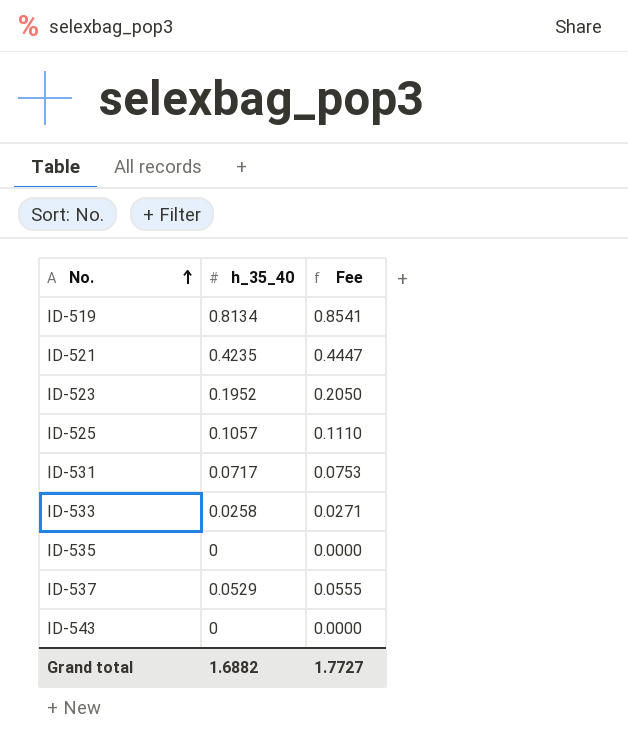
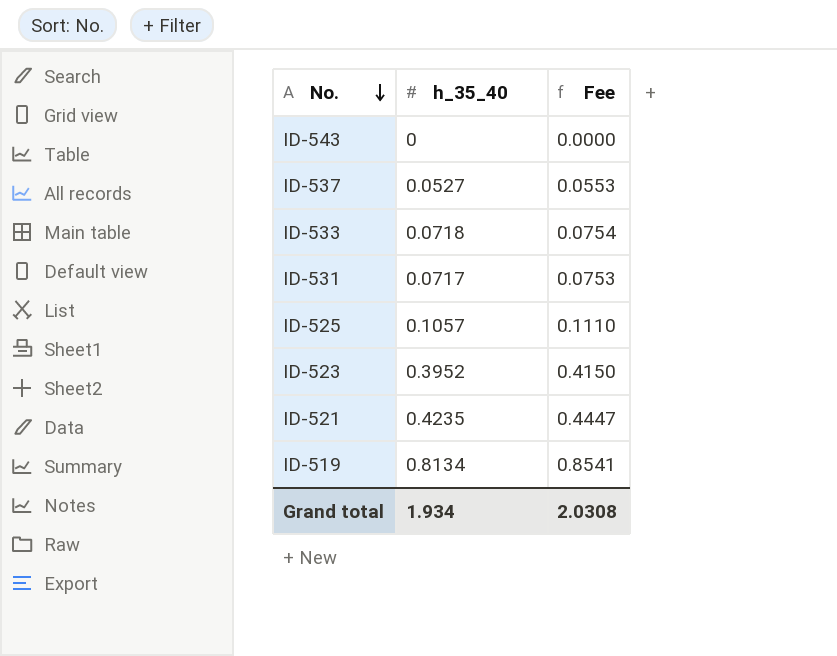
row order: No. ascending -> No. descending
row ID-535: 0 | 0.0000 -> none
ID-537 | h_35_40: 0.0529 -> 0.0527
ID-537 | Fee: 0.0555 -> 0.0553
ID-533 | h_35_40: 0.0258 -> 0.0718
ID-533 | Fee: 0.0271 -> 0.0754
ID-523 | h_35_40: 0.1952 -> 0.3952
ID-523 | Fee: 0.2050 -> 0.4150
Grand total | h_35_40: 1.6882 -> 1.934
Grand total | Fee: 1.7727 -> 2.0308

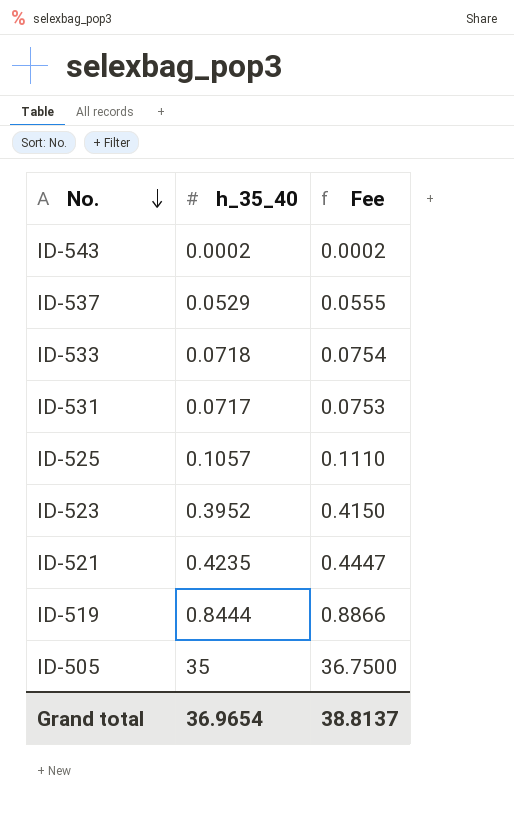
ID-543 | h_35_40: 0 -> 0.0002
ID-543 | Fee: 0.0000 -> 0.0002
ID-537 | h_35_40: 0.0527 -> 0.0529
ID-537 | Fee: 0.0553 -> 0.0555
ID-519 | h_35_40: 0.8134 -> 0.8444
ID-519 | Fee: 0.8541 -> 0.8866
row ID-505: none -> 35 | 36.7500
Grand total | h_35_40: 1.934 -> 36.9654
Grand total | Fee: 2.0308 -> 38.8137

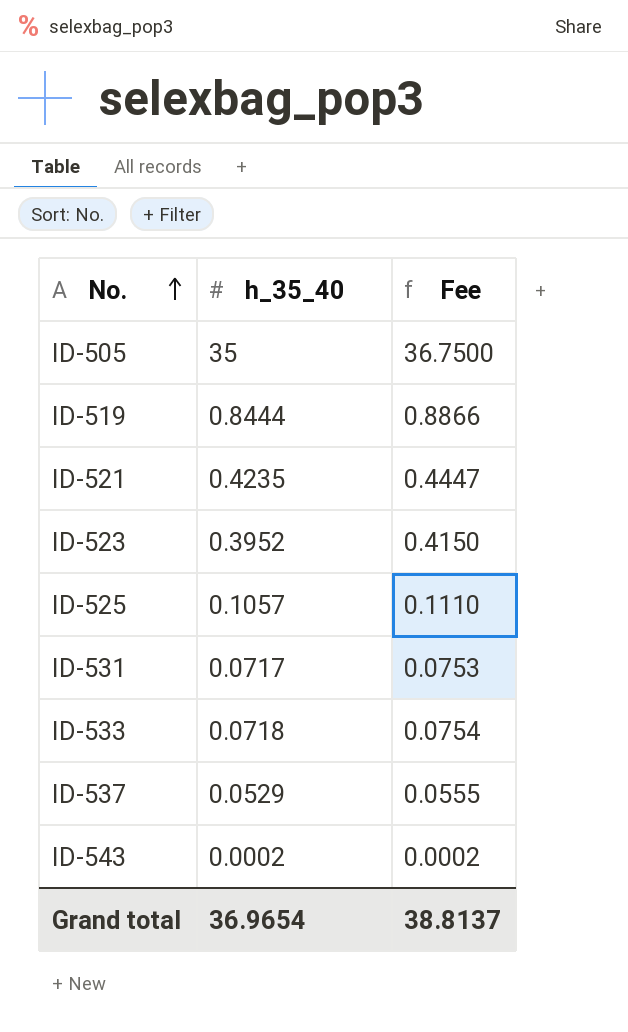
row order: No. descending -> No. ascending

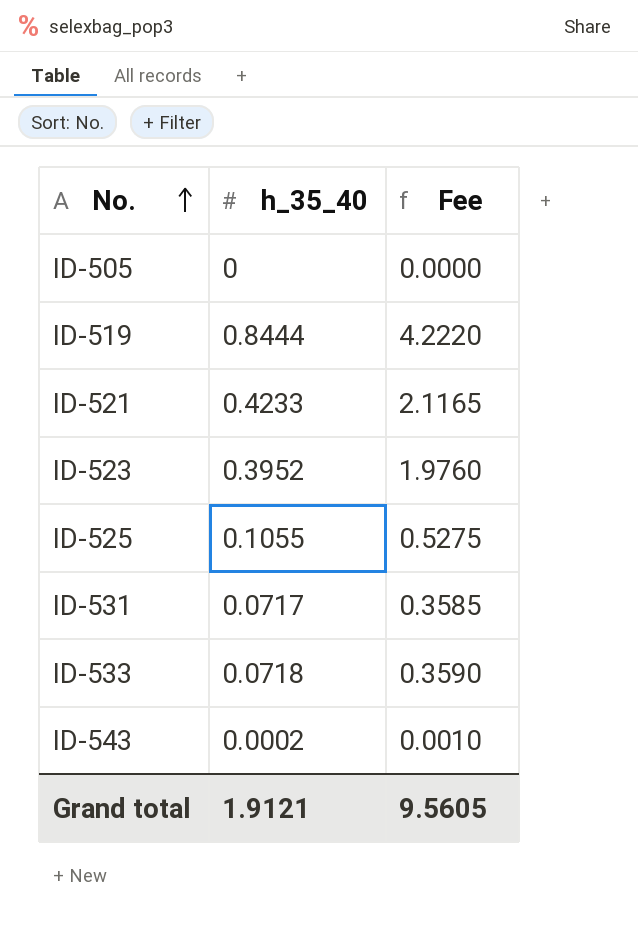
column Fee | formula: [h_35_40] * 1.05 -> [h_35_40] * 5
row ID-537: 0.0529 | 0.0555 -> none
ID-505 | h_35_40: 35 -> 0
ID-521 | h_35_40: 0.4235 -> 0.4233
ID-525 | h_35_40: 0.1057 -> 0.1055
Grand total | h_35_40: 36.9654 -> 1.9121
Grand total | Fee: 38.8137 -> 9.5605

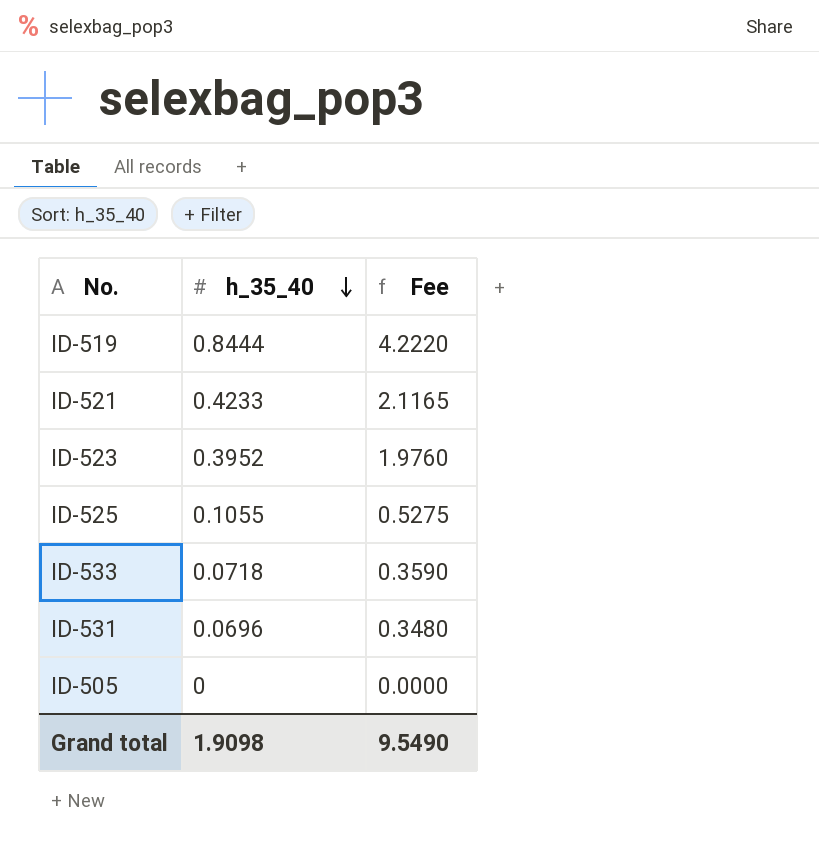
row order: No. ascending -> h_35_40 descending
row ID-543: 0.0002 | 0.0010 -> none
ID-531 | h_35_40: 0.0717 -> 0.0696
ID-531 | Fee: 0.3585 -> 0.3480
Grand total | h_35_40: 1.9121 -> 1.9098
Grand total | Fee: 9.5605 -> 9.5490

